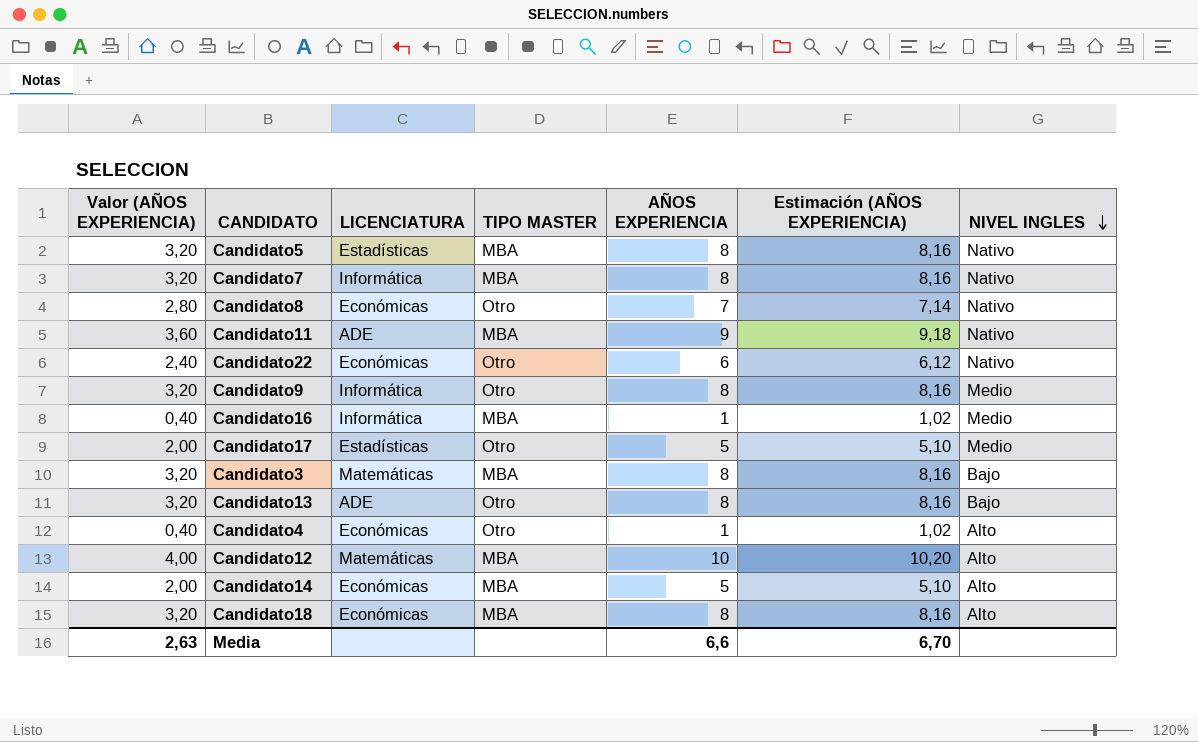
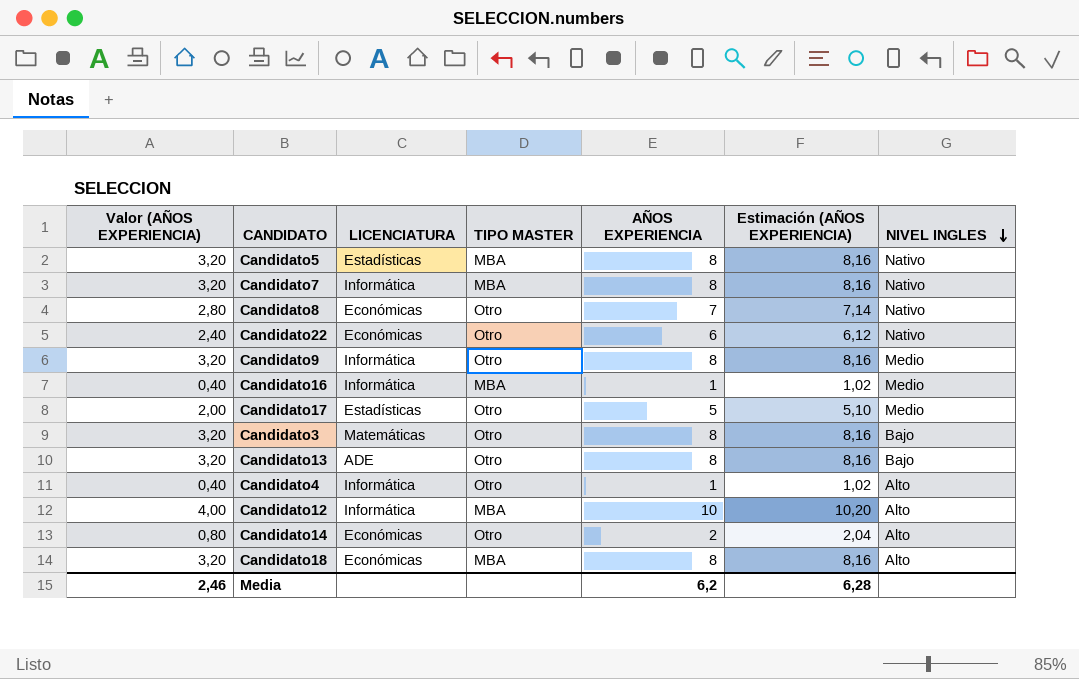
row Candidato11: 3,60 | ADE | MBA | 9 | 9,18 | Nativo -> none
Candidato3 | TIPO MASTER: MBA -> Otro
Candidato4 | LICENCIATURA: Económicas -> Informática
Candidato12 | LICENCIATURA: Matemáticas -> Informática
Candidato14 | Valor (AÑOS EXPERIENCIA): 2,00 -> 0,80
Candidato14 | TIPO MASTER: MBA -> Otro
Candidato14 | AÑOS EXPERIENCIA: 5 -> 2
Candidato14 | Estimación (AÑOS EXPERIENCIA): 5,10 -> 2,04
Media | Valor (AÑOS EXPERIENCIA): 2,63 -> 2,46
Media | AÑOS EXPERIENCIA: 6,6 -> 6,2
Media | Estimación (AÑOS EXPERIENCIA): 6,70 -> 6,28

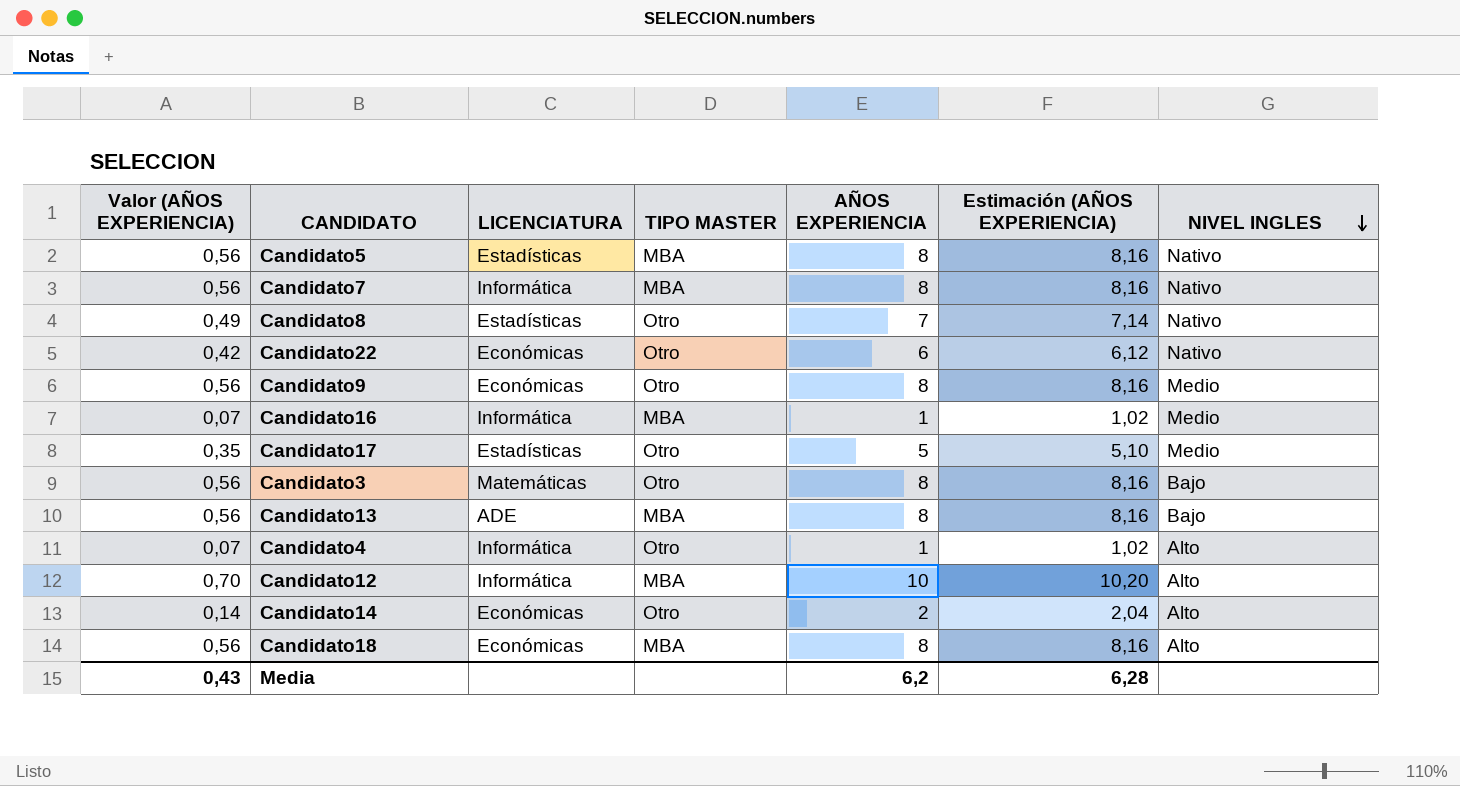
column Valor (AÑOS EXPERIENCIA) | formula: [AÑOS EXPERIENCIA] * 0,4 -> [AÑOS EXPERIENCIA] * 0,07
Candidato8 | LICENCIATURA: Económicas -> Estadísticas
Candidato9 | LICENCIATURA: Informática -> Económicas
Candidato13 | TIPO MASTER: Otro -> MBA
Media | Valor (AÑOS EXPERIENCIA): 2,46 -> 0,43

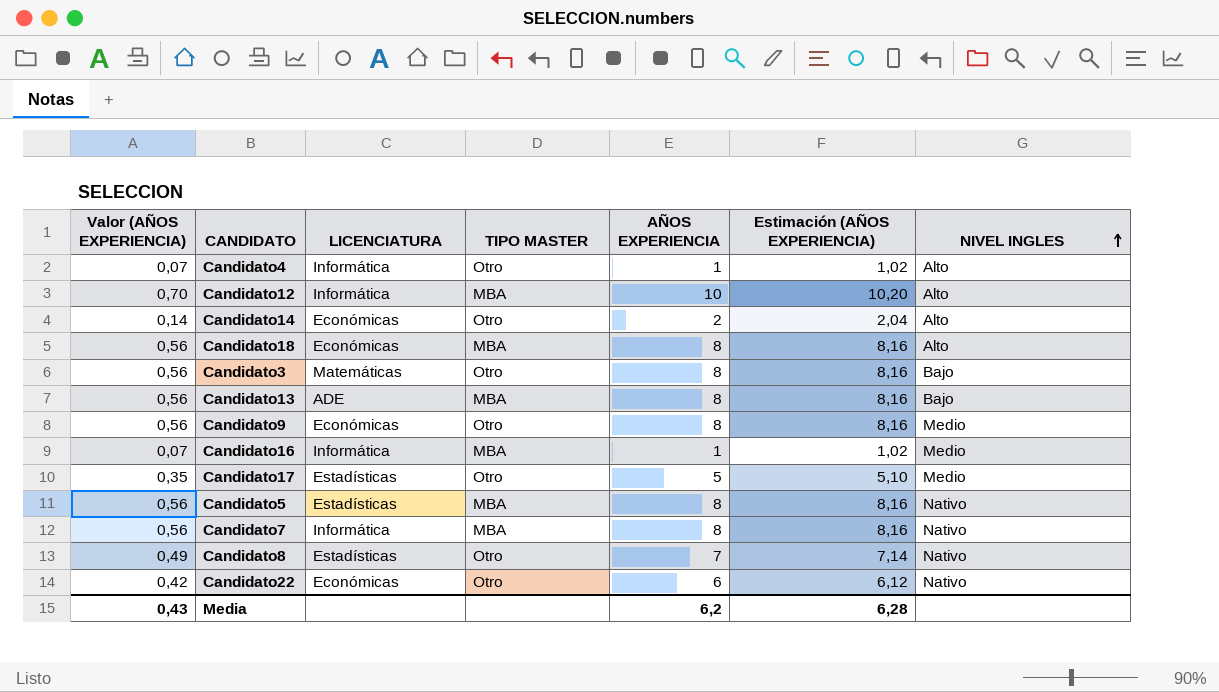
row order: NIVEL INGLES descending -> NIVEL INGLES ascending

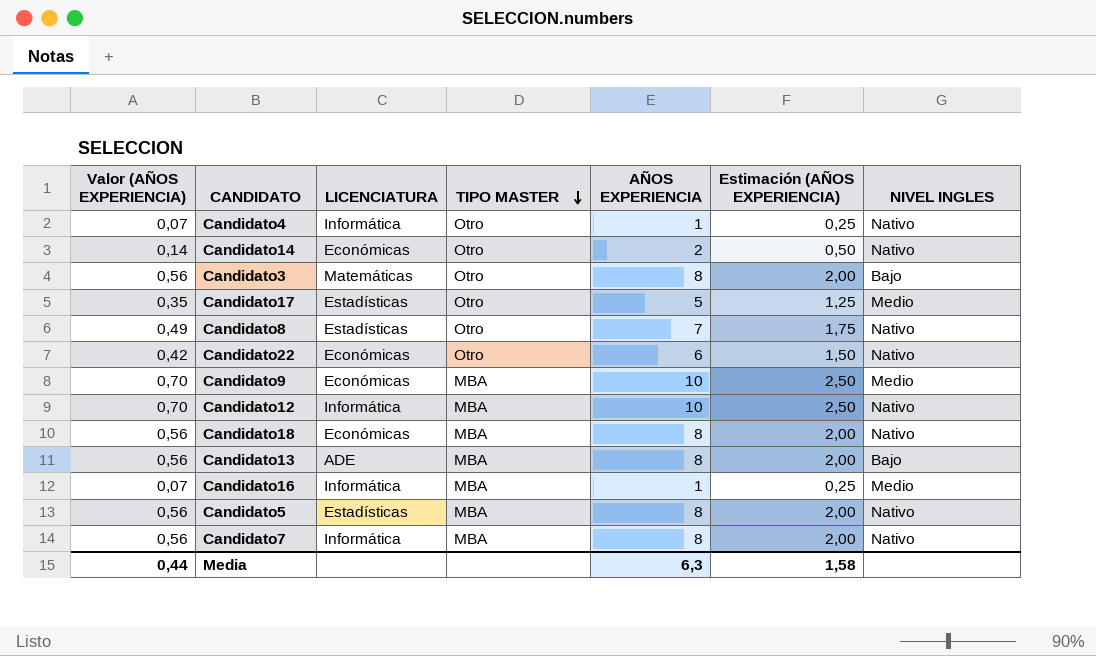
row order: NIVEL INGLES ascending -> TIPO MASTER descending
column Estimación (AÑOS EXPERIENCIA) | formula: [AÑOS EXPERIENCIA] * 1,02 -> [AÑOS EXPERIENCIA] * 0,25
Candidato4 | NIVEL INGLES: Alto -> Nativo
Candidato14 | NIVEL INGLES: Alto -> Nativo
Candidato9 | Valor (AÑOS EXPERIENCIA): 0,56 -> 0,70
Candidato9 | TIPO MASTER: Otro -> MBA
Candidato9 | AÑOS EXPERIENCIA: 8 -> 10
Candidato12 | NIVEL INGLES: Alto -> Nativo
Candidato18 | NIVEL INGLES: Alto -> Nativo
Media | Valor (AÑOS EXPERIENCIA): 0,43 -> 0,44
Media | AÑOS EXPERIENCIA: 6,2 -> 6,3
Media | Estimación (AÑOS EXPERIENCIA): 6,28 -> 1,58

